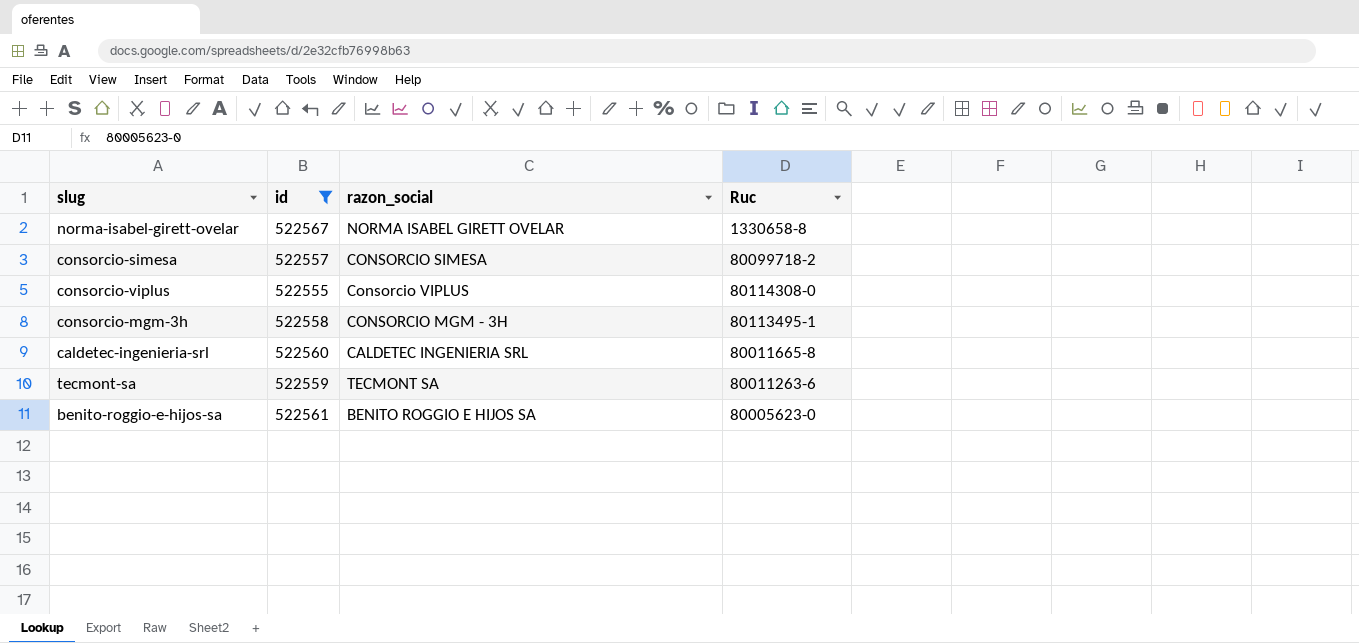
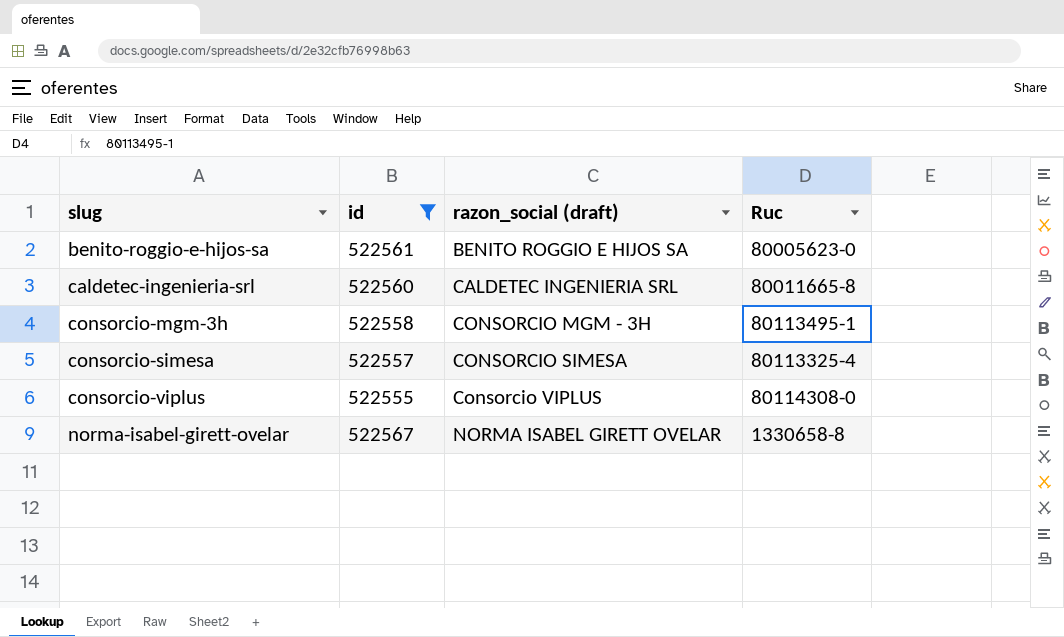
row order: none -> slug ascending
column name: razon_social -> razon_social (draft)
row tecmont-sa: 522559 | TECMONT SA | 80011263-6 -> none
consorcio-simesa | Ruc: 80099718-2 -> 80113325-4

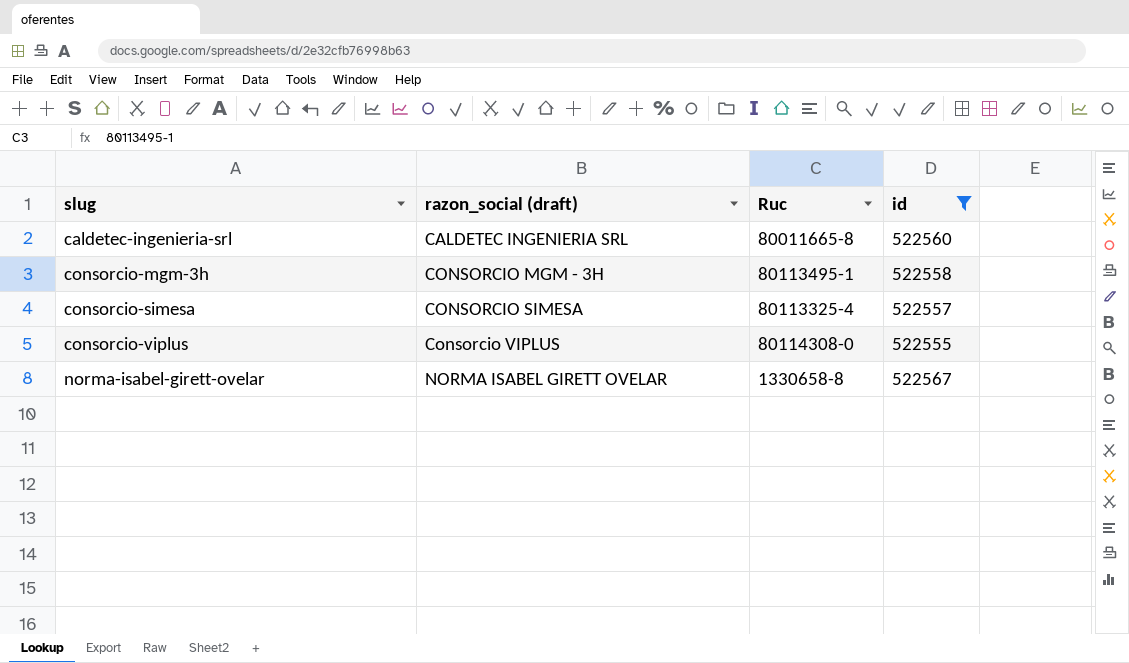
column id | position: 2 -> 4
row benito-roggio-e-hijos-sa: 522561 | BENITO ROGGIO E HIJOS SA | 80005623-0 -> none

